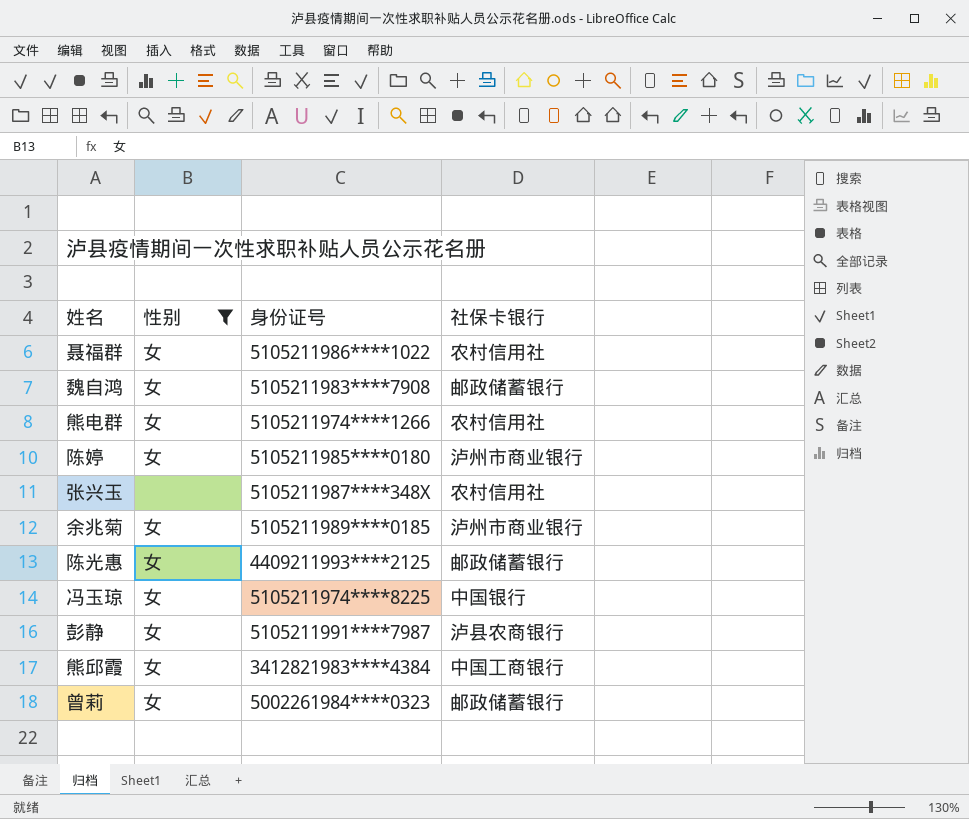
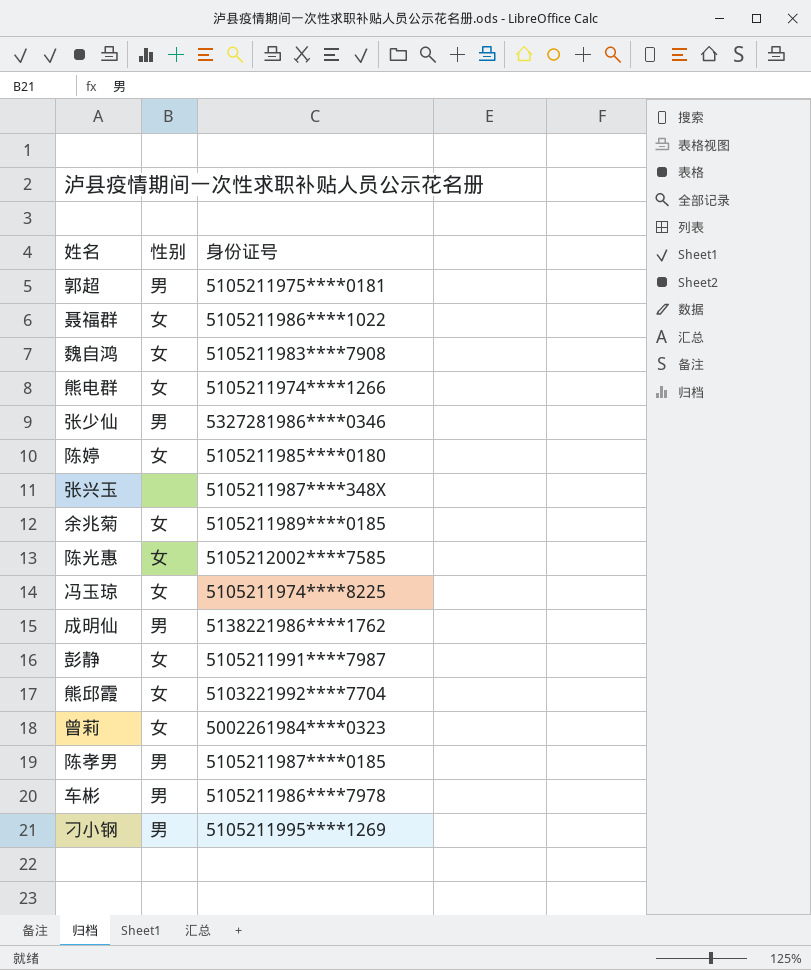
filter: 性别 != 男 -> none
column 社保卡银行 | position: 4 -> none
陈光惠 | 身份证号: 4409211993****2125 -> 5105212002****7585
熊邱霞 | 身份证号: 3412821983****4384 -> 5103221992****7704

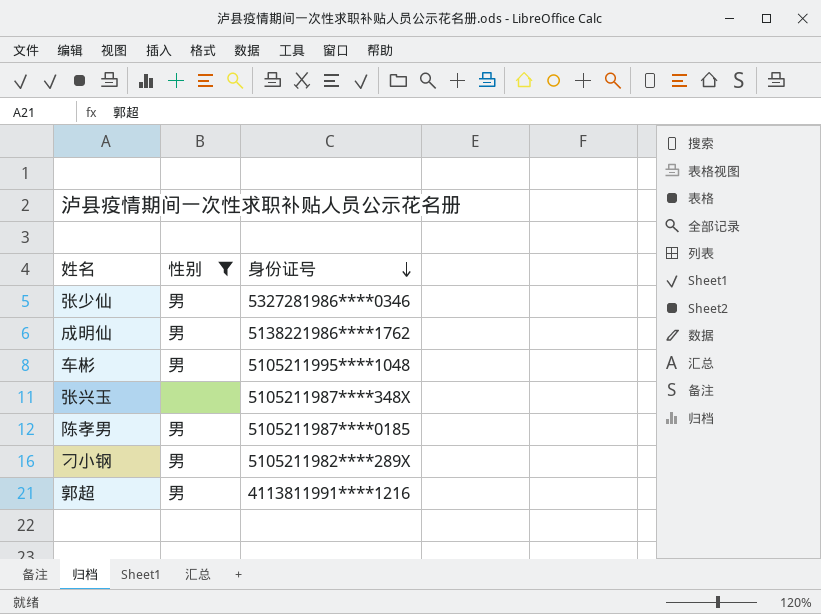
filter: none -> 性别 != 女
row order: none -> 身份证号 descending
车彬 | 身份证号: 5105211986****7978 -> 5105211995****1048
刁小钢 | 身份证号: 5105211995****1269 -> 5105211982****289X
郭超 | 身份证号: 5105211975****0181 -> 4113811991****1216

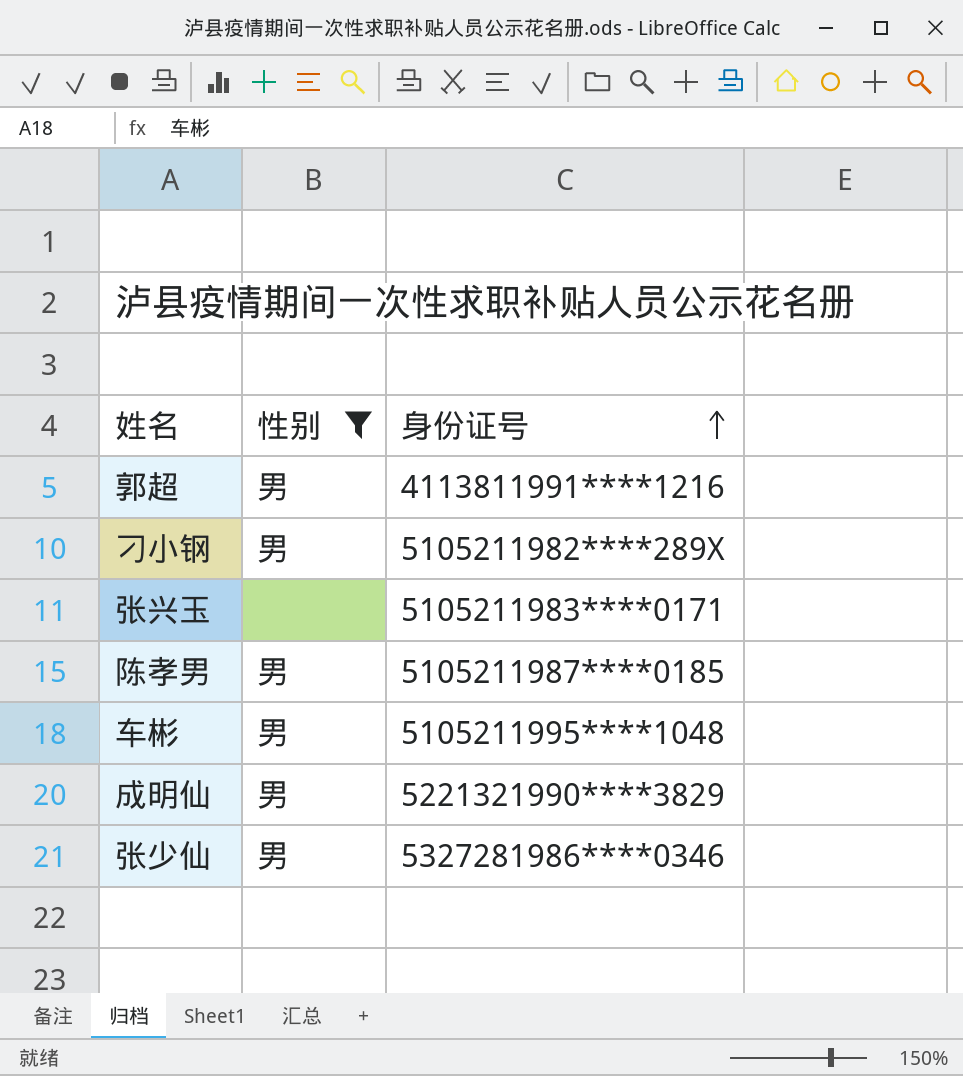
row order: 身份证号 descending -> 身份证号 ascending
张兴玉 | 身份证号: 5105211987****348X -> 5105211983****0171
成明仙 | 身份证号: 5138221986****1762 -> 5221321990****3829

